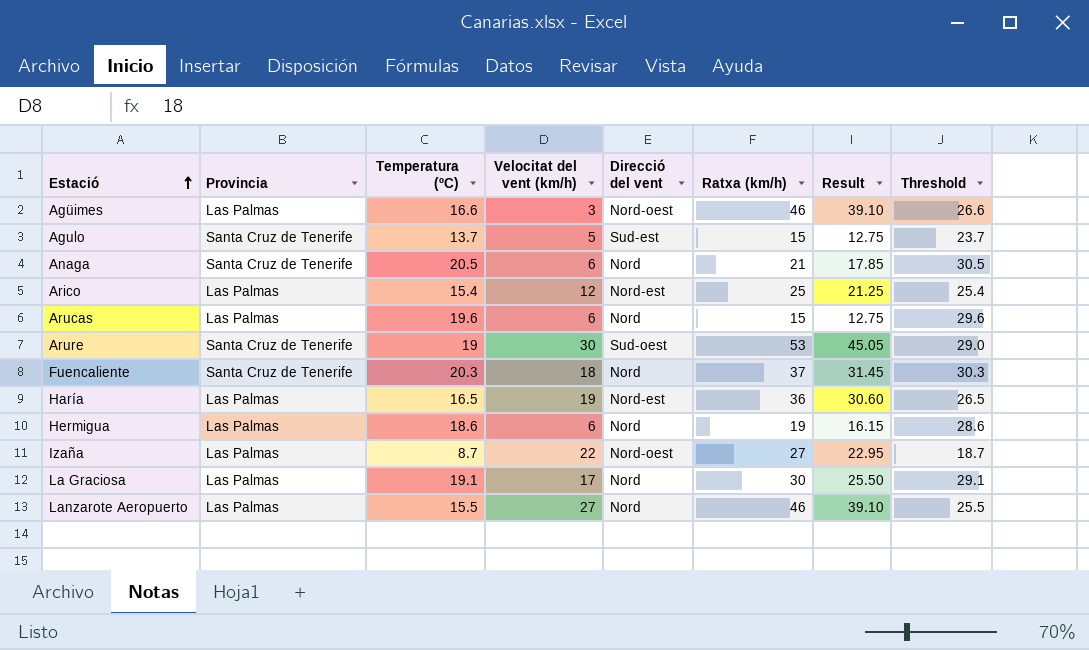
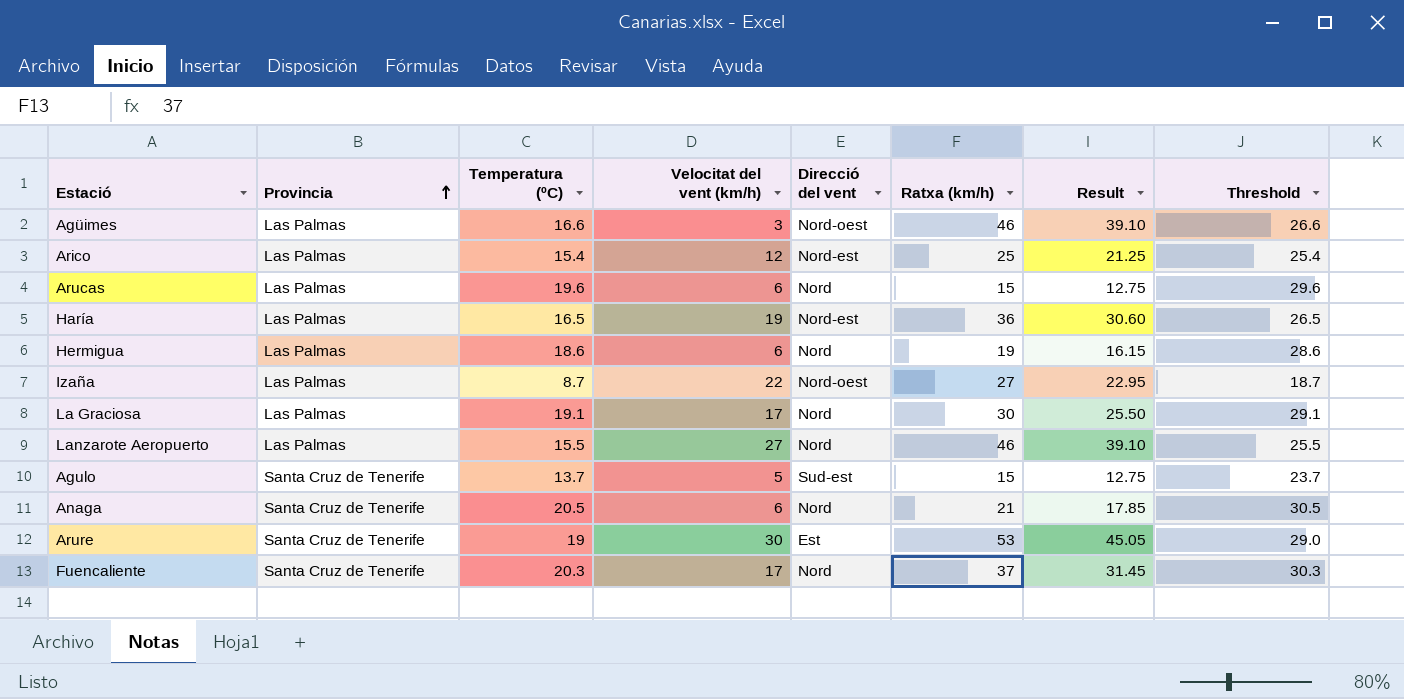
row order: Estació ascending -> Provincia ascending
Arure | Direcció del vent: Sud-oest -> Est
Fuencaliente | Velocitat del vent (km/h): 18 -> 17

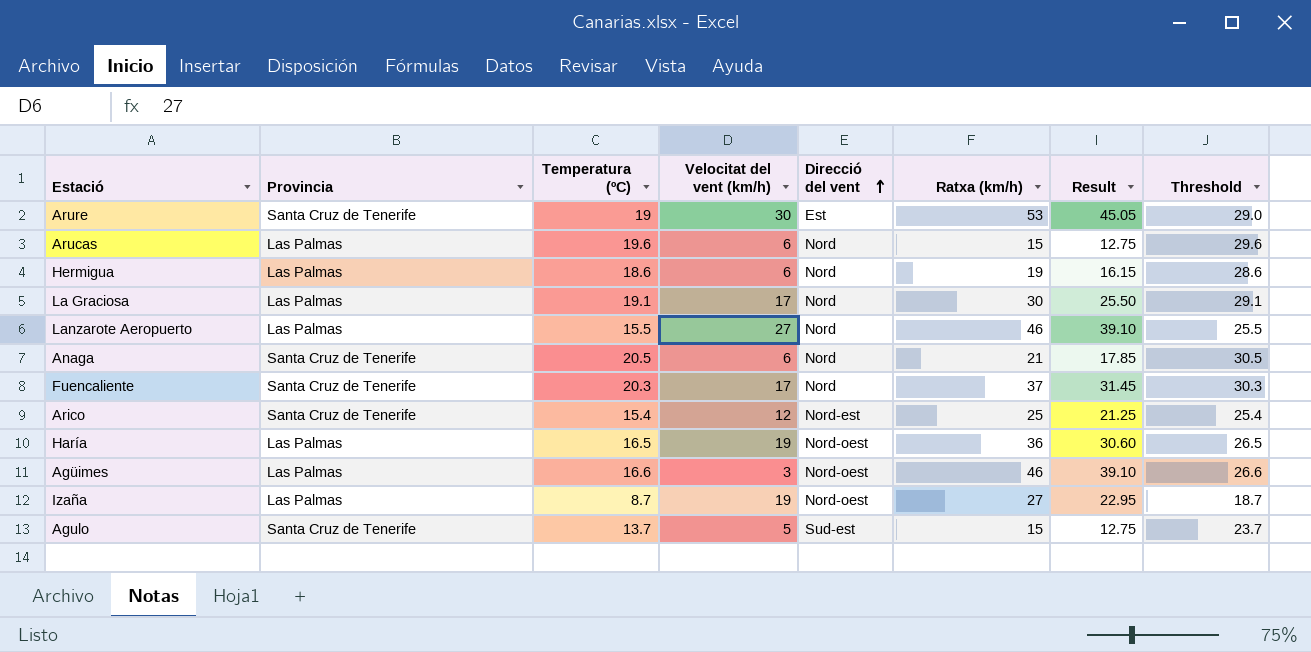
row order: Provincia ascending -> Direcció del vent ascending
Arico | Provincia: Las Palmas -> Santa Cruz de Tenerife
Haría | Direcció del vent: Nord-est -> Nord-oest
Izaña | Velocitat del vent (km/h): 22 -> 19

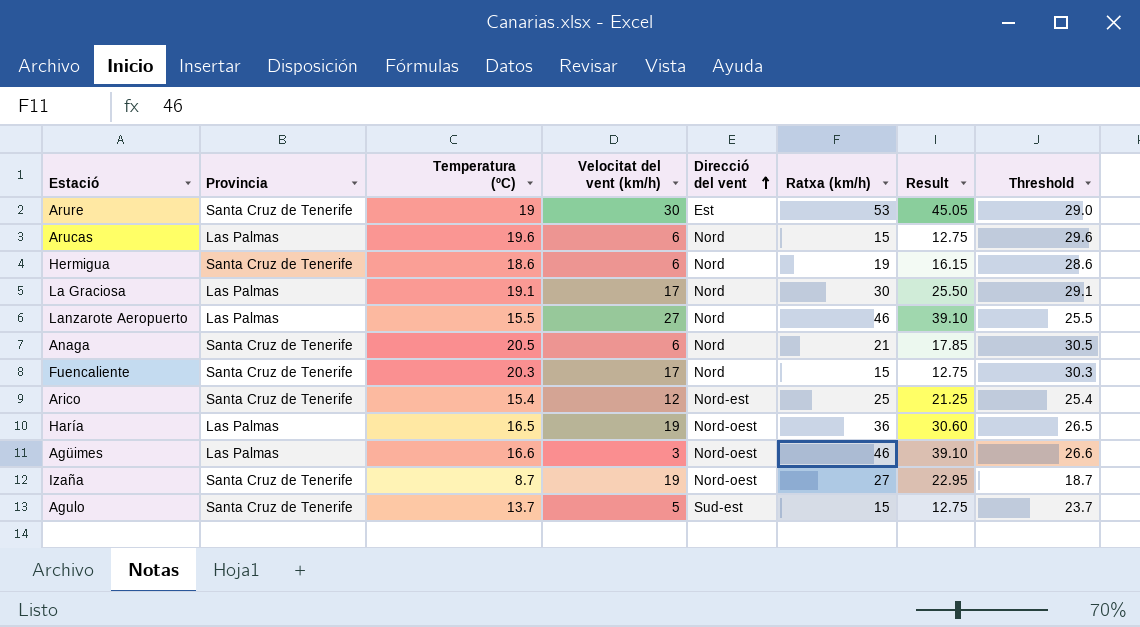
Hermigua | Provincia: Las Palmas -> Santa Cruz de Tenerife
Fuencaliente | Ratxa (km/h): 37 -> 15
Fuencaliente | Result: 31.45 -> 12.75
Izaña | Provincia: Las Palmas -> Santa Cruz de Tenerife

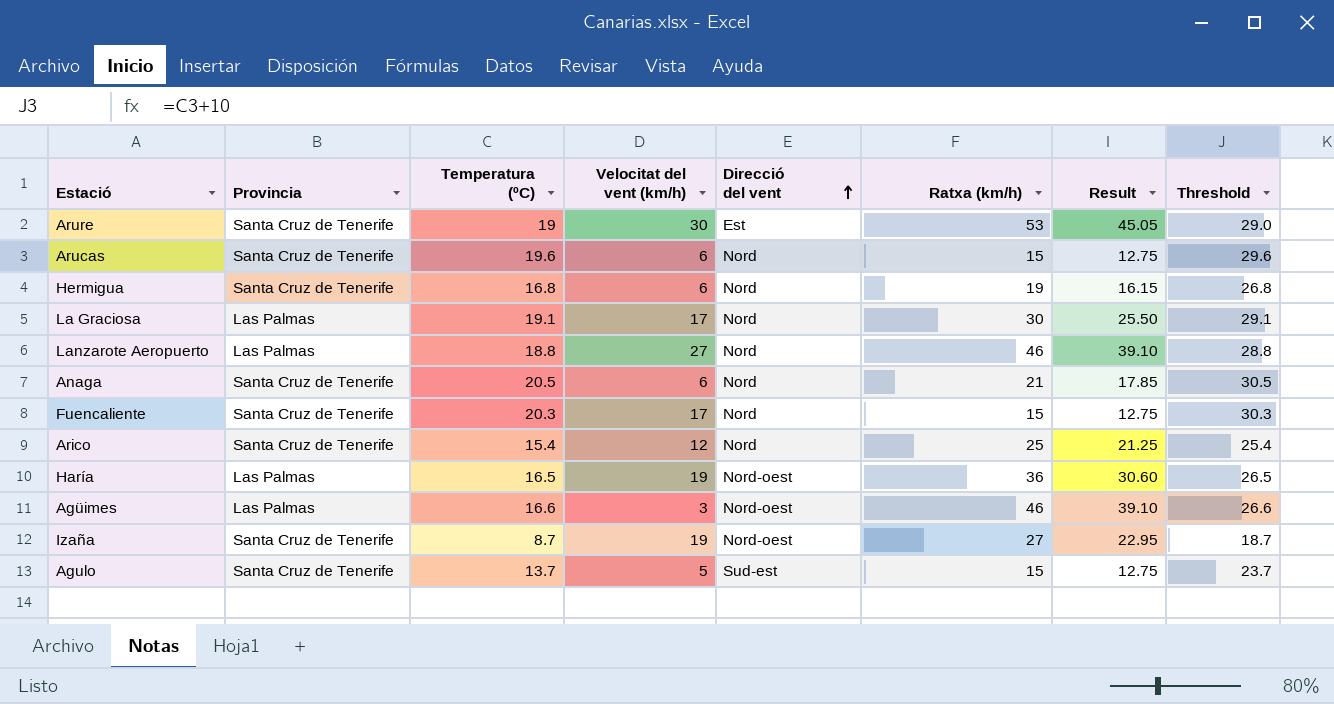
Arucas | Provincia: Las Palmas -> Santa Cruz de Tenerife
Hermigua | Temperatura (ºC): 18.6 -> 16.8
Hermigua | Threshold: 28.6 -> 26.8
Lanzarote Aeropuerto | Temperatura (ºC): 15.5 -> 18.8
Lanzarote Aeropuerto | Threshold: 25.5 -> 28.8
Arico | Direcció del vent: Nord-est -> Nord

